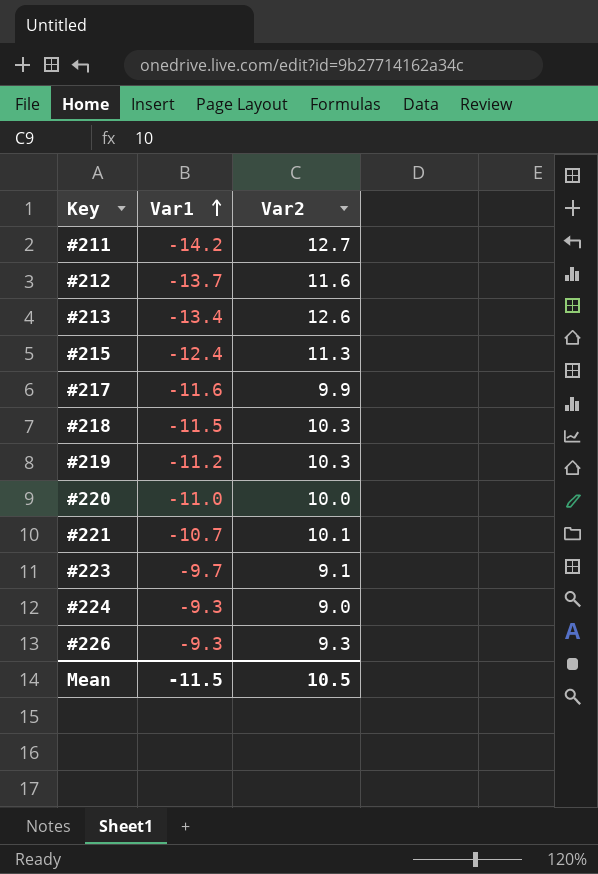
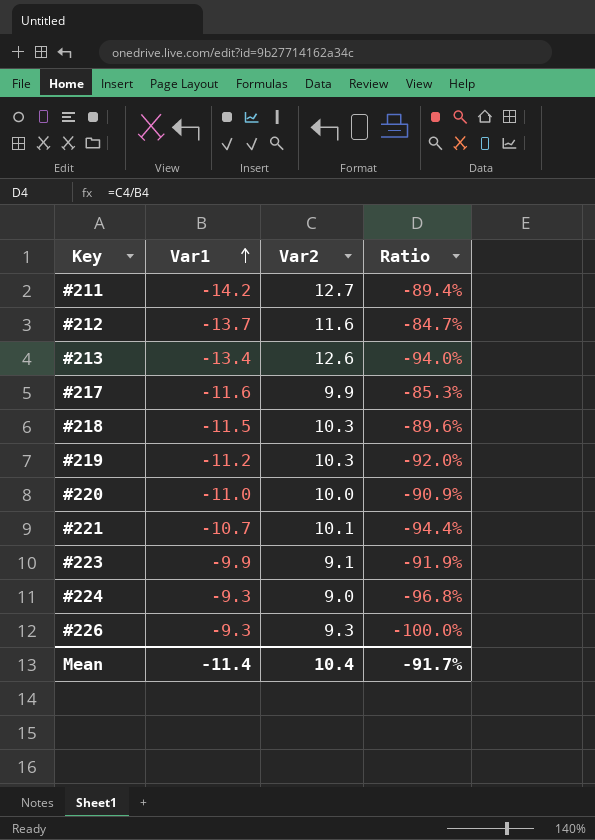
column Ratio | formula: none -> [Var2] / [Var1]
row #215: -12.4 | 11.3 -> none
#223 | Var1: -9.7 -> -9.9
Mean | Var1: -11.5 -> -11.4
Mean | Var2: 10.5 -> 10.4

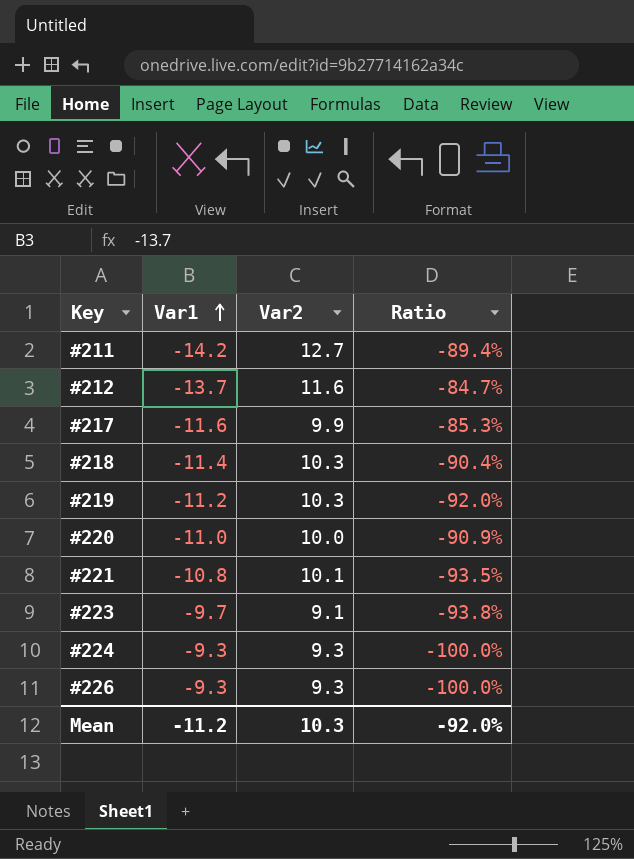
row #213: -13.4 | 12.6 | -94.0% -> none
#218 | Var1: -11.5 -> -11.4
#218 | Ratio: -89.6% -> -90.4%
#221 | Var1: -10.7 -> -10.8
#221 | Ratio: -94.4% -> -93.5%
#223 | Var1: -9.9 -> -9.7
#223 | Ratio: -91.9% -> -93.8%
#224 | Var2: 9.0 -> 9.3
#224 | Ratio: -96.8% -> -100.0%
Mean | Var1: -11.4 -> -11.2
Mean | Var2: 10.4 -> 10.3
Mean | Ratio: -91.7% -> -92.0%

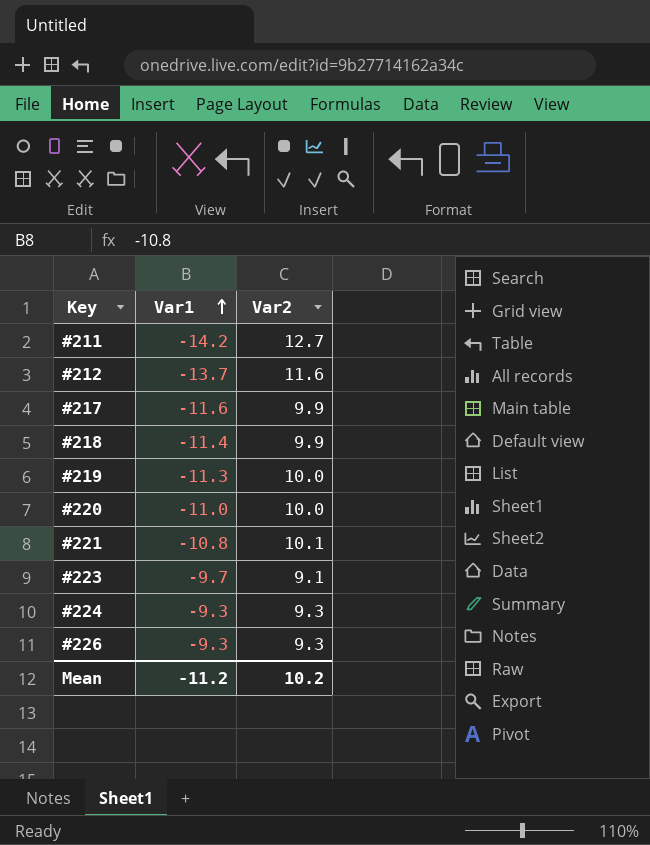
column Ratio | formula: [Var2] / [Var1] -> none
#218 | Var2: 10.3 -> 9.9
#219 | Var1: -11.2 -> -11.3
#219 | Var2: 10.3 -> 10.0
Mean | Var2: 10.3 -> 10.2

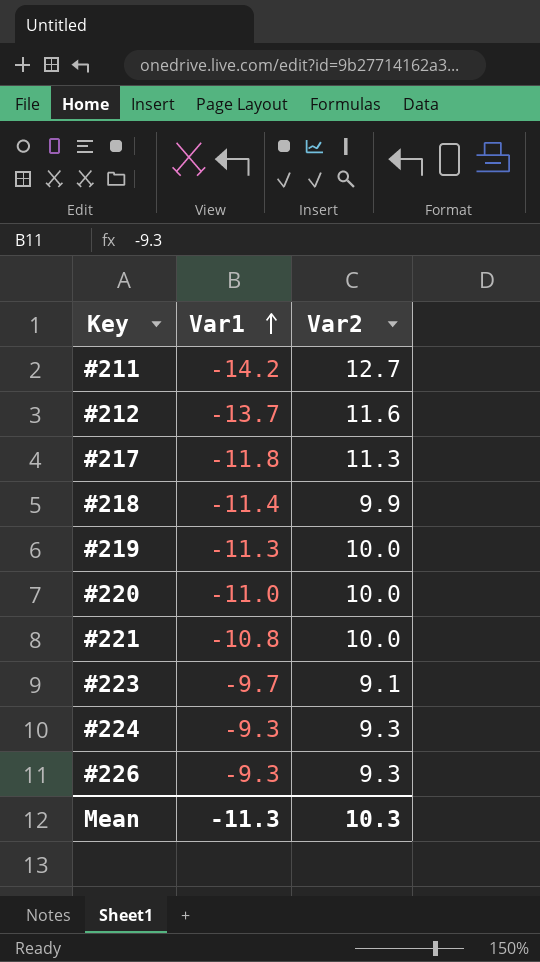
#217 | Var1: -11.6 -> -11.8
#217 | Var2: 9.9 -> 11.3
#221 | Var2: 10.1 -> 10.0
Mean | Var1: -11.2 -> -11.3
Mean | Var2: 10.2 -> 10.3

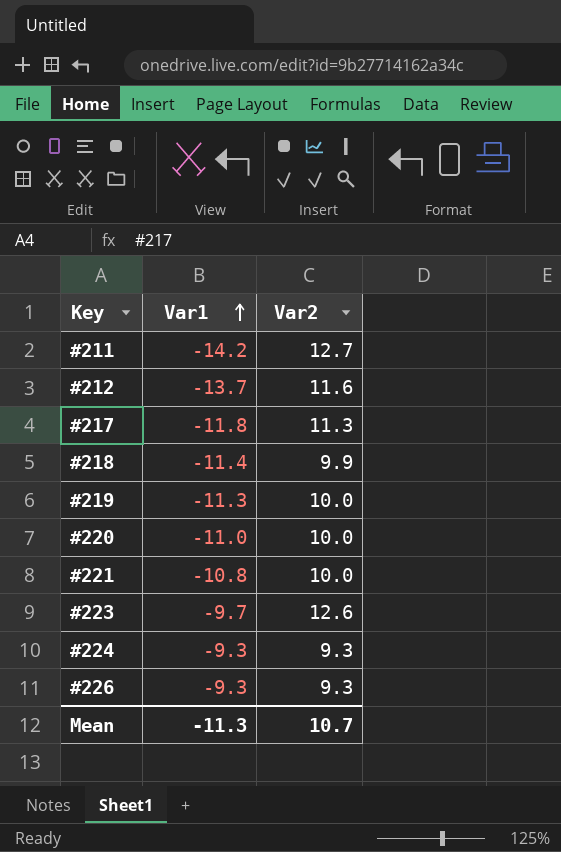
#223 | Var2: 9.1 -> 12.6
Mean | Var2: 10.3 -> 10.7

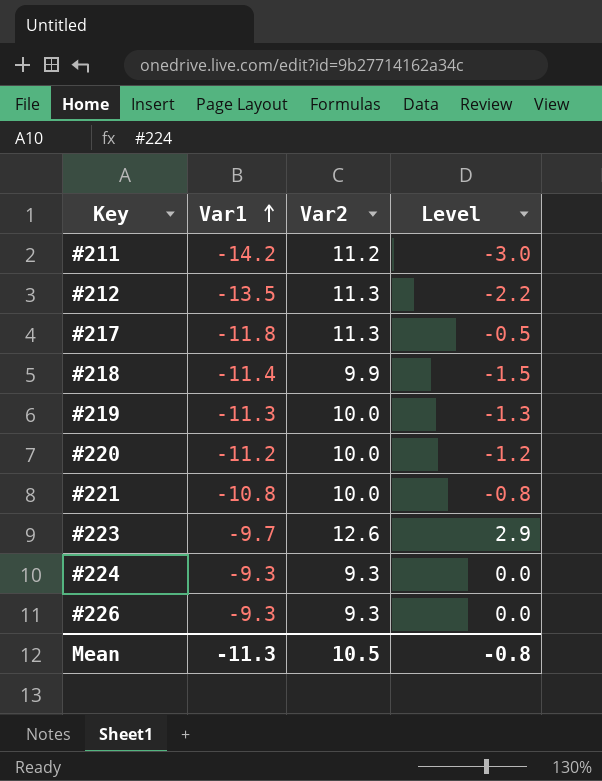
column Level | formula: none -> [Var1] + [Var2]
#211 | Var2: 12.7 -> 11.2
#212 | Var1: -13.7 -> -13.5
#212 | Var2: 11.6 -> 11.3
#220 | Var1: -11.0 -> -11.2
Mean | Var2: 10.7 -> 10.5

